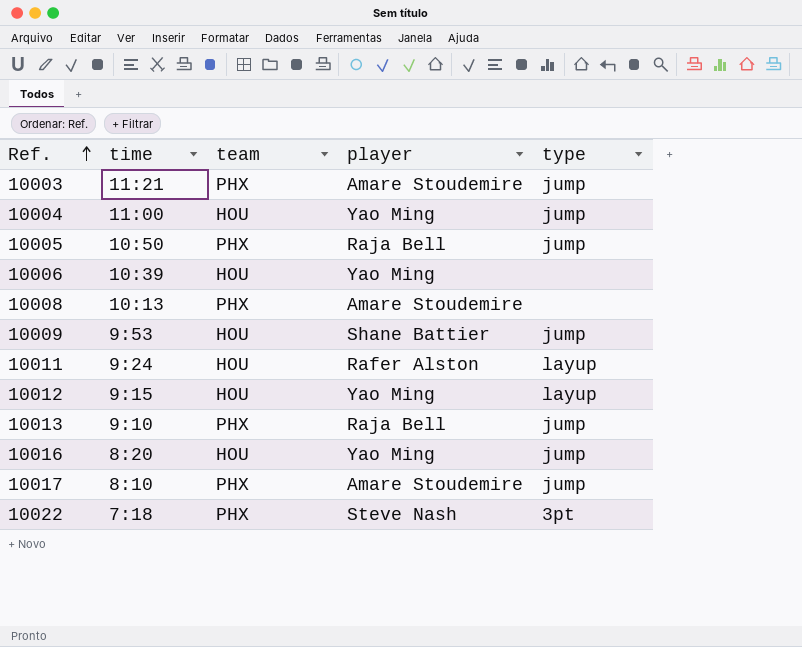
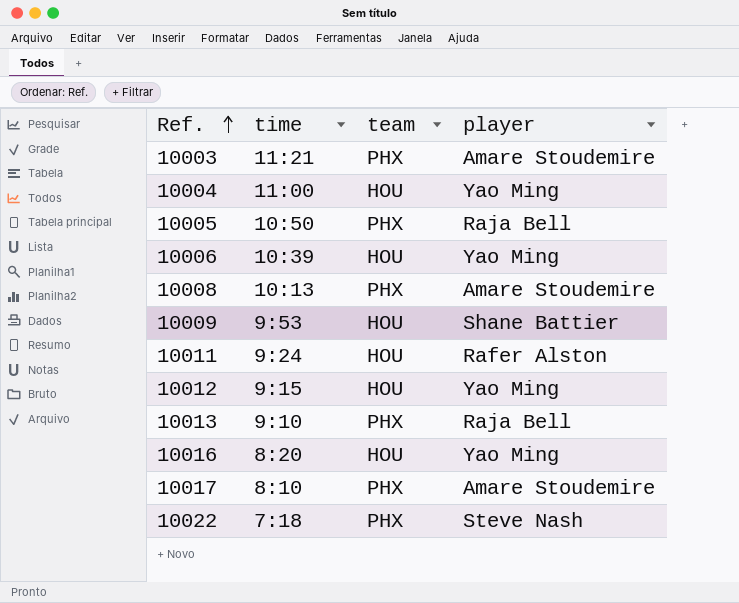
column type | position: 5 -> none

